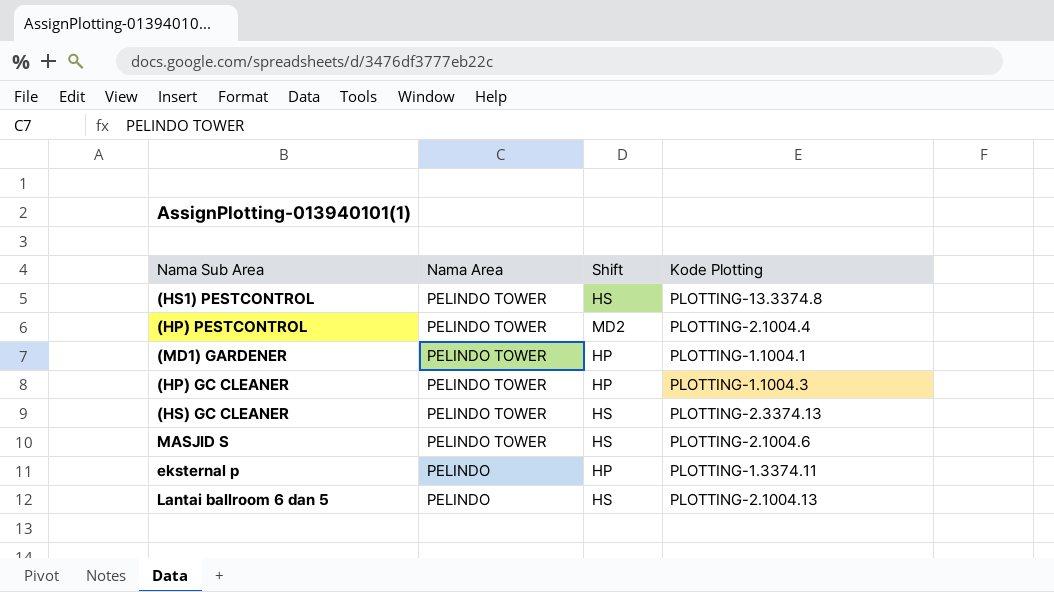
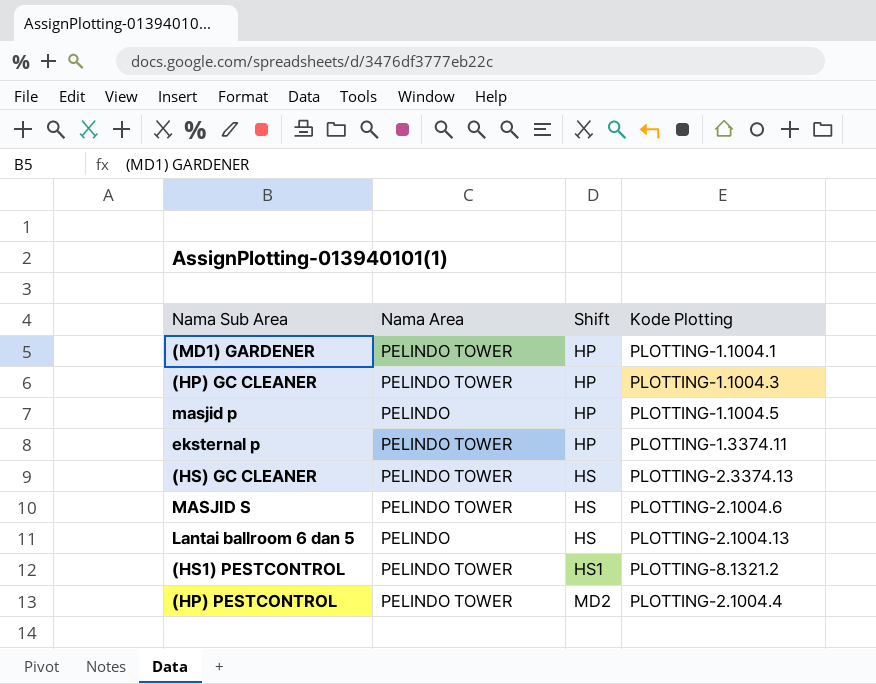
row order: Nama Area descending -> Shift ascending
row masjid p: none -> PELINDO | HP | PLOTTING-1.1004.5
eksternal p | Nama Area: PELINDO -> PELINDO TOWER
(HS1) PESTCONTROL | Shift: HS -> HS1
(HS1) PESTCONTROL | Kode Plotting: PLOTTING-13.3374.8 -> PLOTTING-8.1321.2

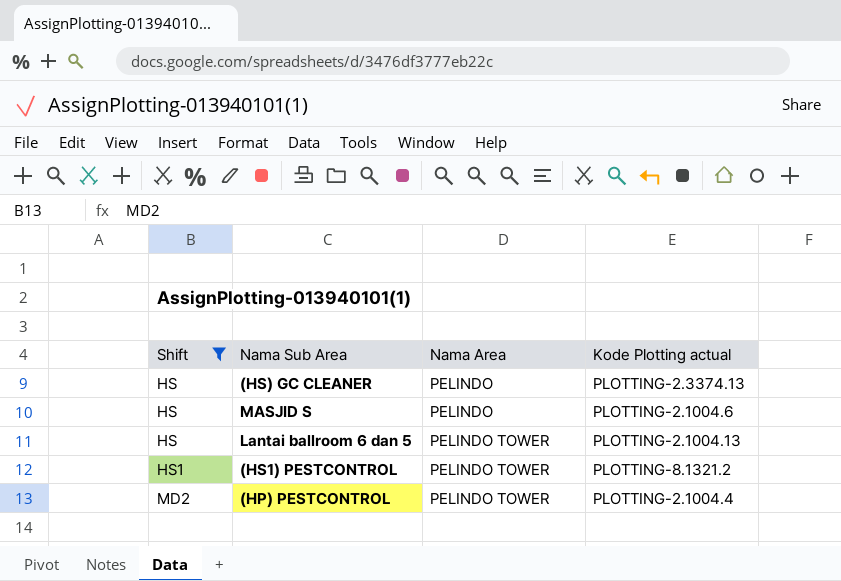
filter: none -> Shift != HP
column Shift | position: 3 -> 1
column name: Kode Plotting -> Kode Plotting actual
(HS) GC CLEANER | Nama Area: PELINDO TOWER -> PELINDO
MASJID S | Nama Area: PELINDO TOWER -> PELINDO
Lantai ballroom 6 dan 5 | Nama Area: PELINDO -> PELINDO TOWER

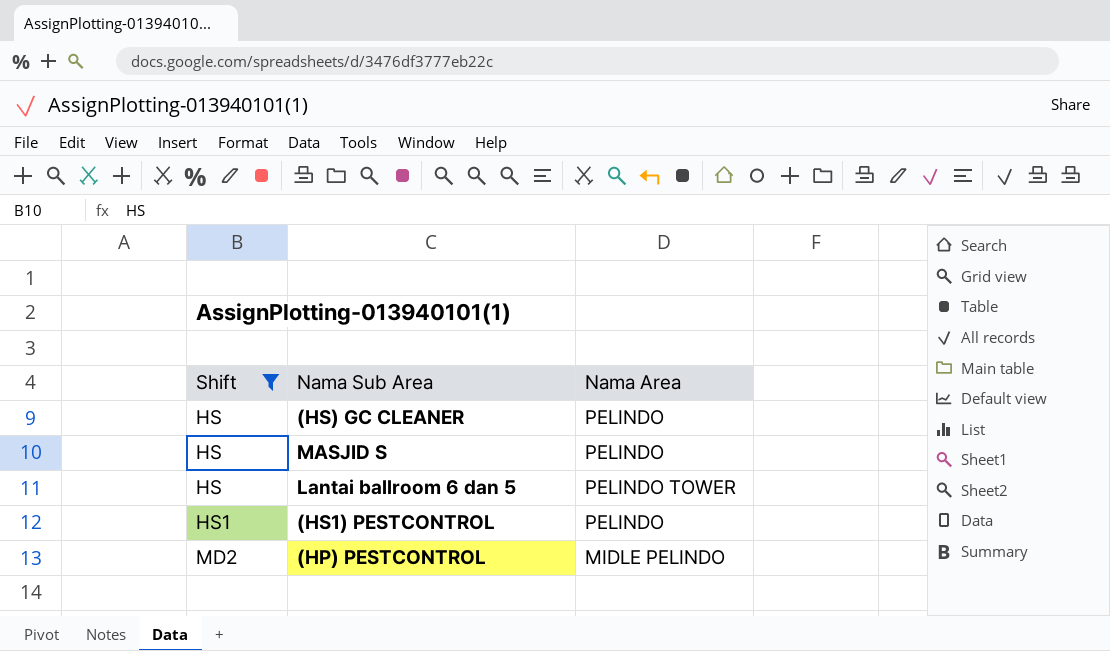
column Kode Plotting actual | position: 4 -> none
(HS1) PESTCONTROL | Nama Area: PELINDO TOWER -> PELINDO
(HP) PESTCONTROL | Nama Area: PELINDO TOWER -> MIDLE PELINDO

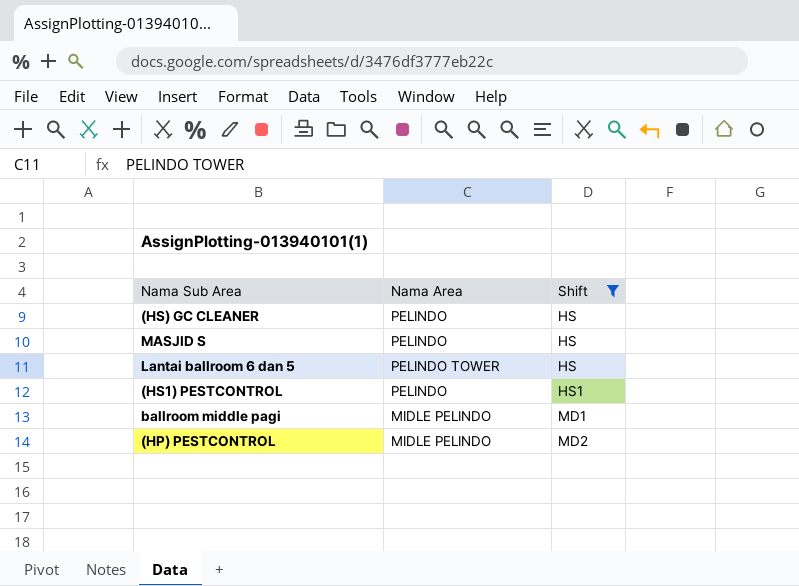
column Shift | position: 1 -> 3
row ballroom middle pagi: none -> MIDLE PELINDO | MD1

